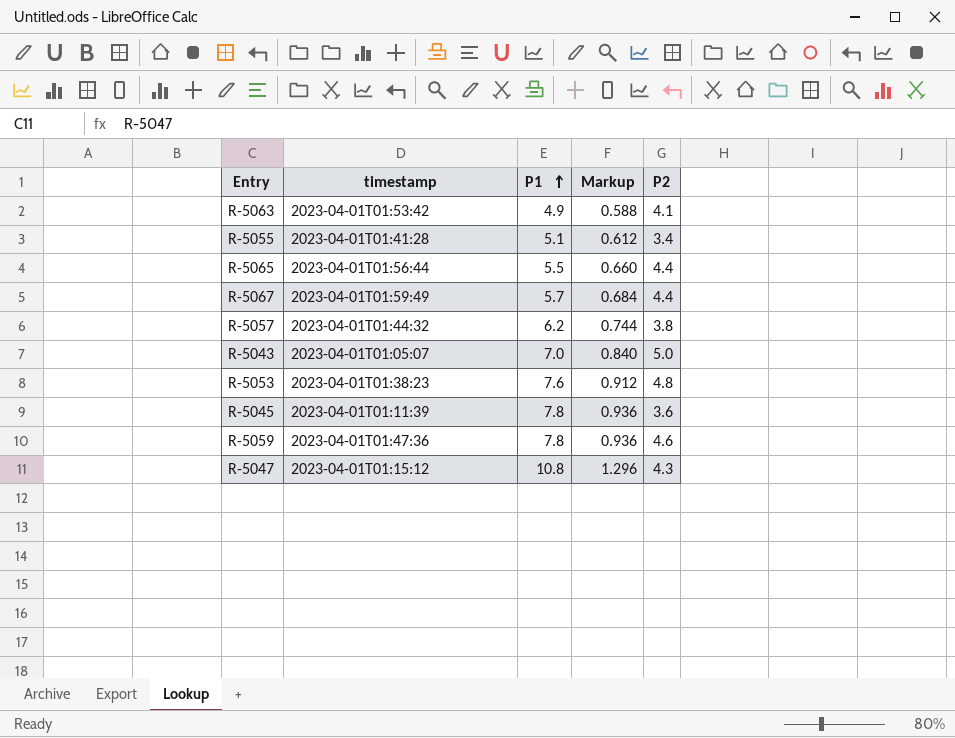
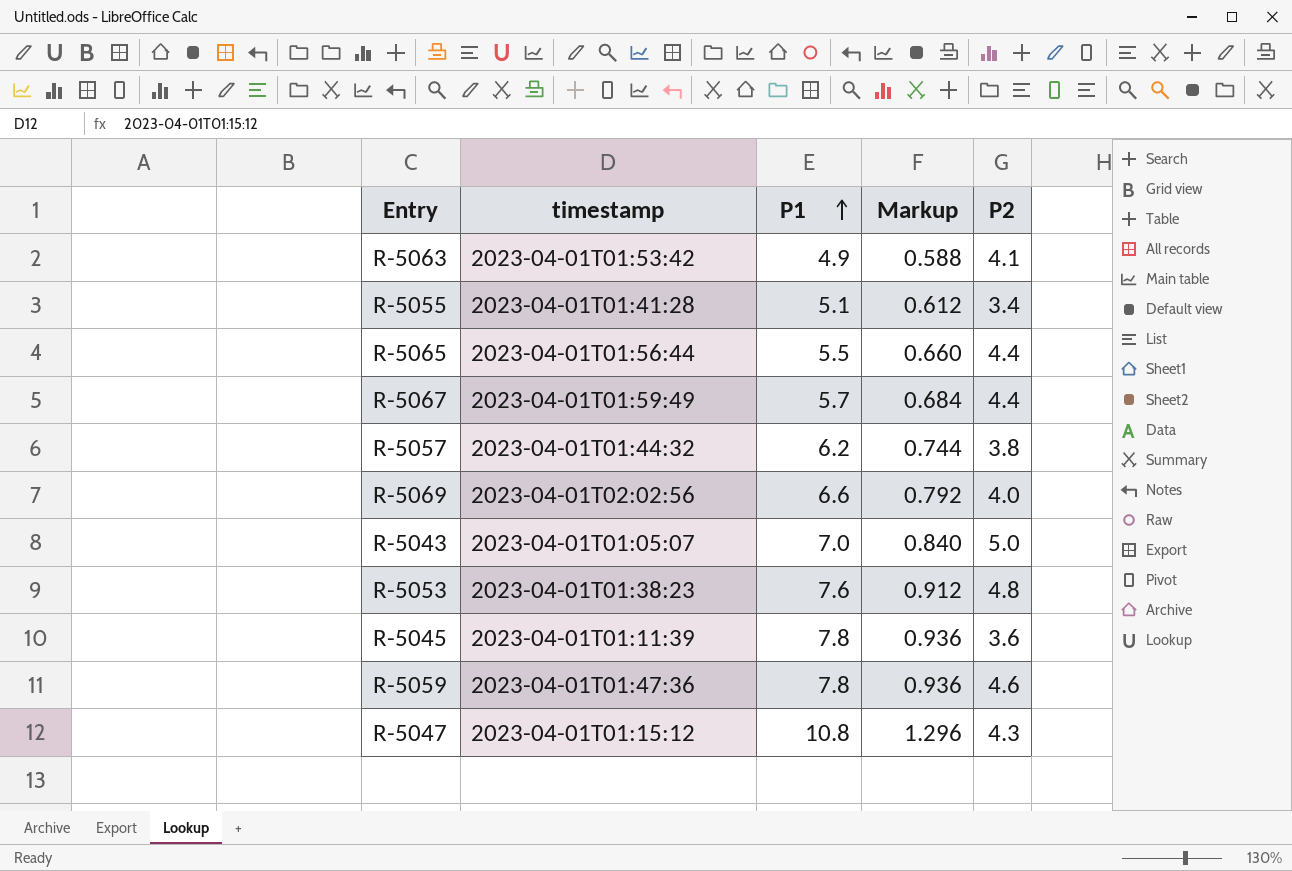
row R-5069: none -> 2023-04-01T02:02:56 | 6.6 | 0.792 | 4.0

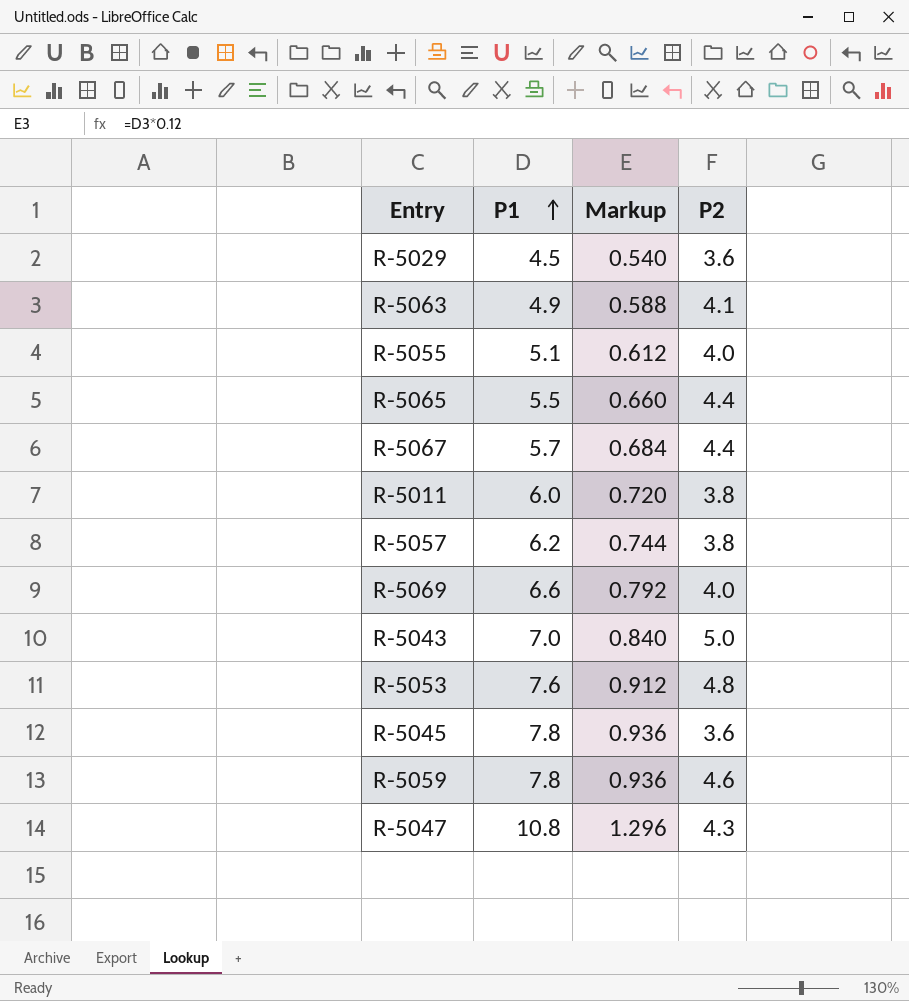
column timestamp | position: 2 -> none
row R-5029: none -> 4.5 | 0.540 | 3.6
R-5055 | P2: 3.4 -> 4.0
row R-5011: none -> 6.0 | 0.720 | 3.8

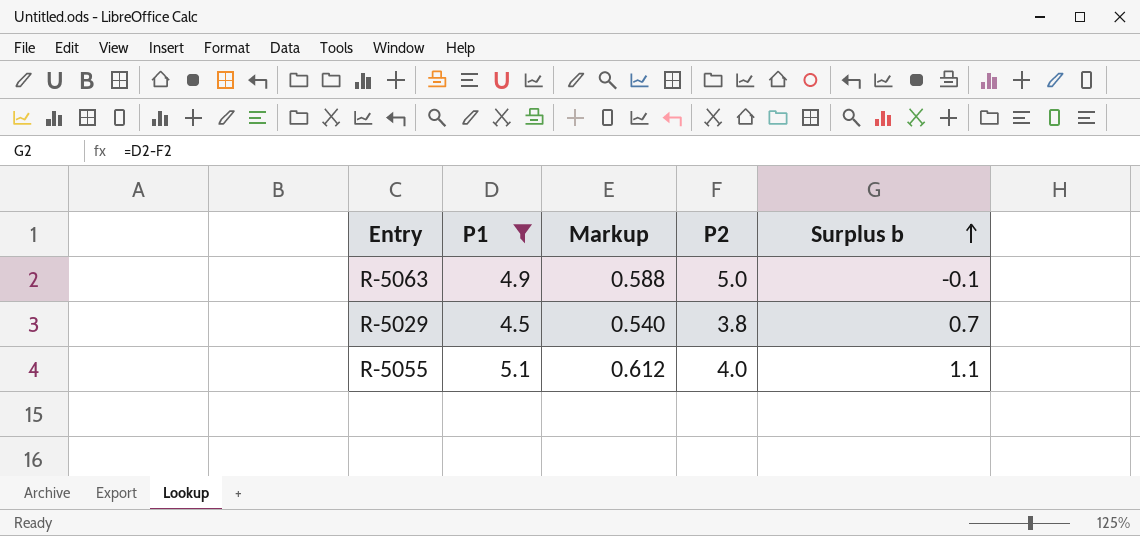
filter: none -> P1 <= 5.1
row order: P1 ascending -> Surplus b ascending
column Surplus b | formula: none -> [P1] - [P2]
R-5063 | P2: 4.1 -> 5.0
R-5029 | P2: 3.6 -> 3.8

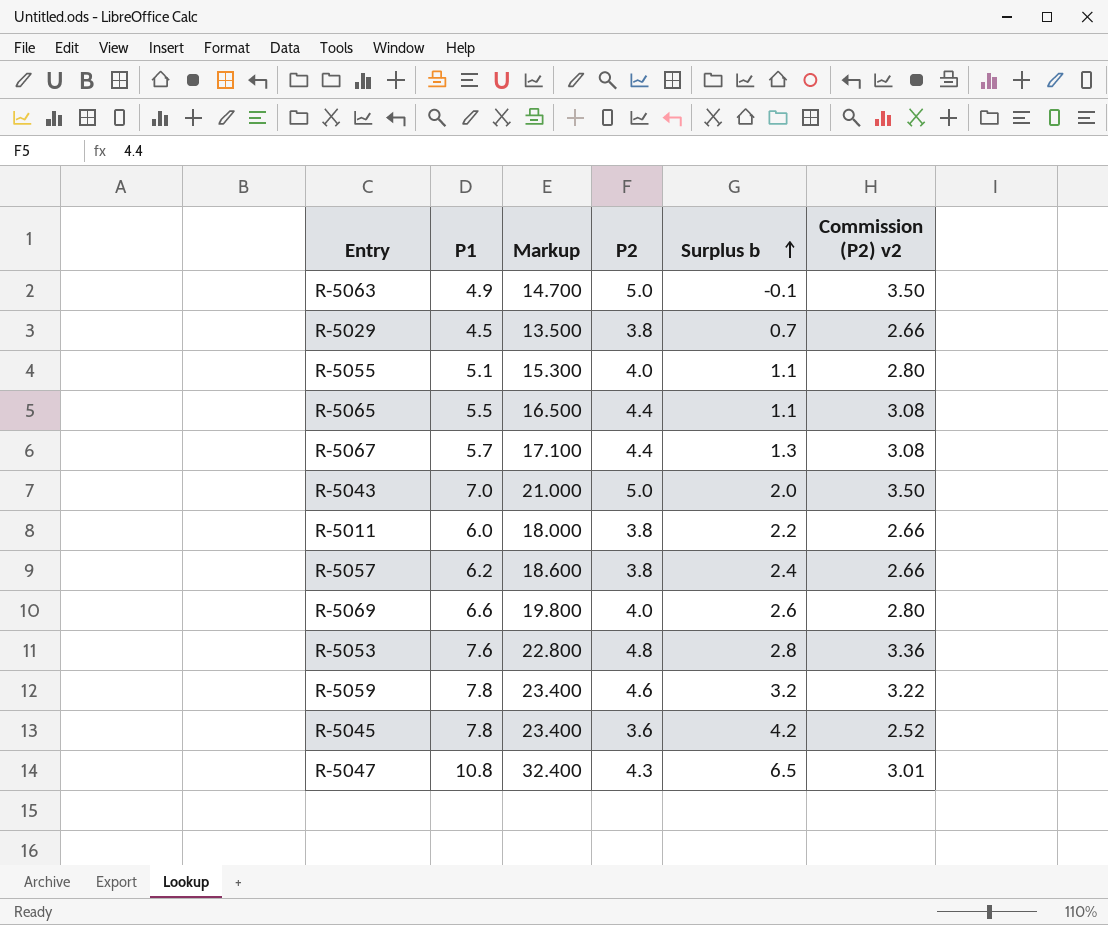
filter: P1 <= 5.1 -> none
column Markup | formula: [P1] * 0.12 -> [P1] * 3
column Commission (P2) v2 | formula: none -> [P2] * 0.7

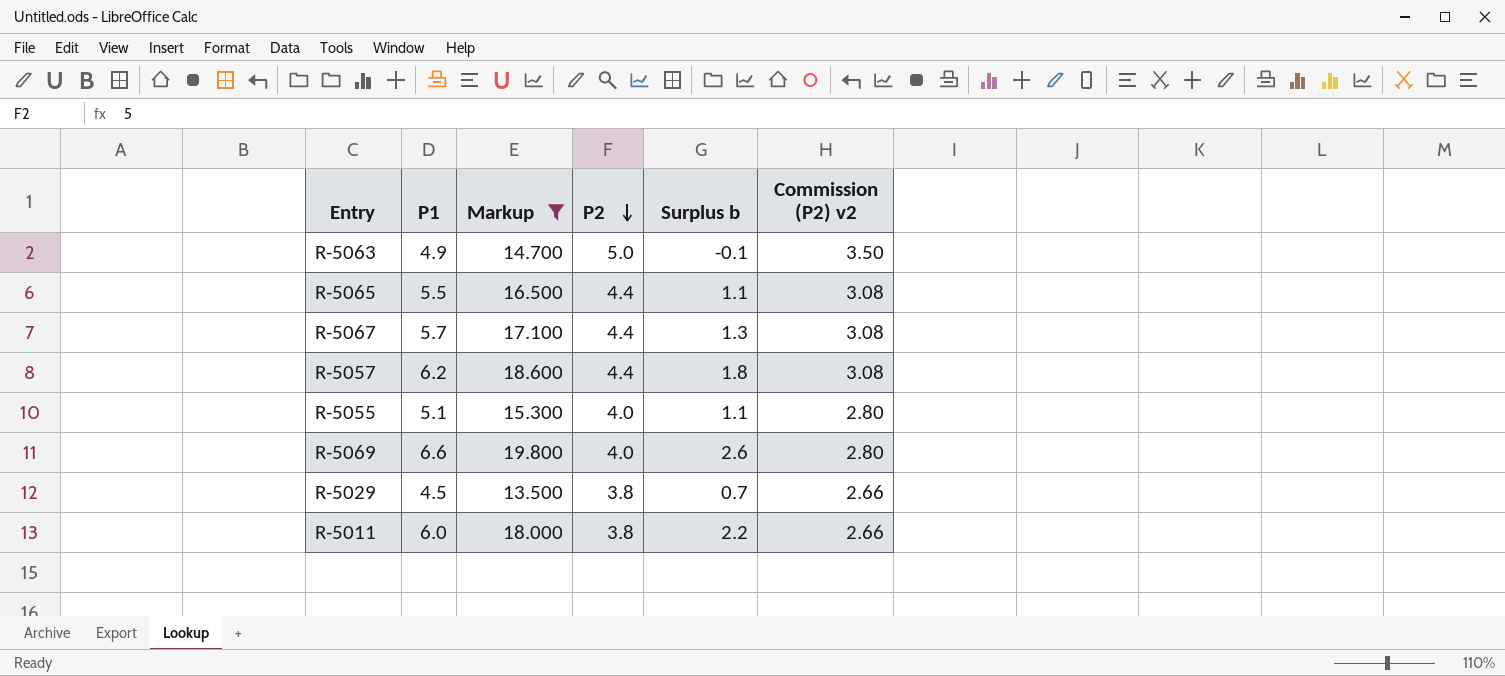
filter: none -> Markup <= 19.800
row order: Surplus b ascending -> P2 descending
R-5057 | P2: 3.8 -> 4.4
R-5057 | Surplus b: 2.4 -> 1.8
R-5057 | Commission (P2) v2: 2.66 -> 3.08

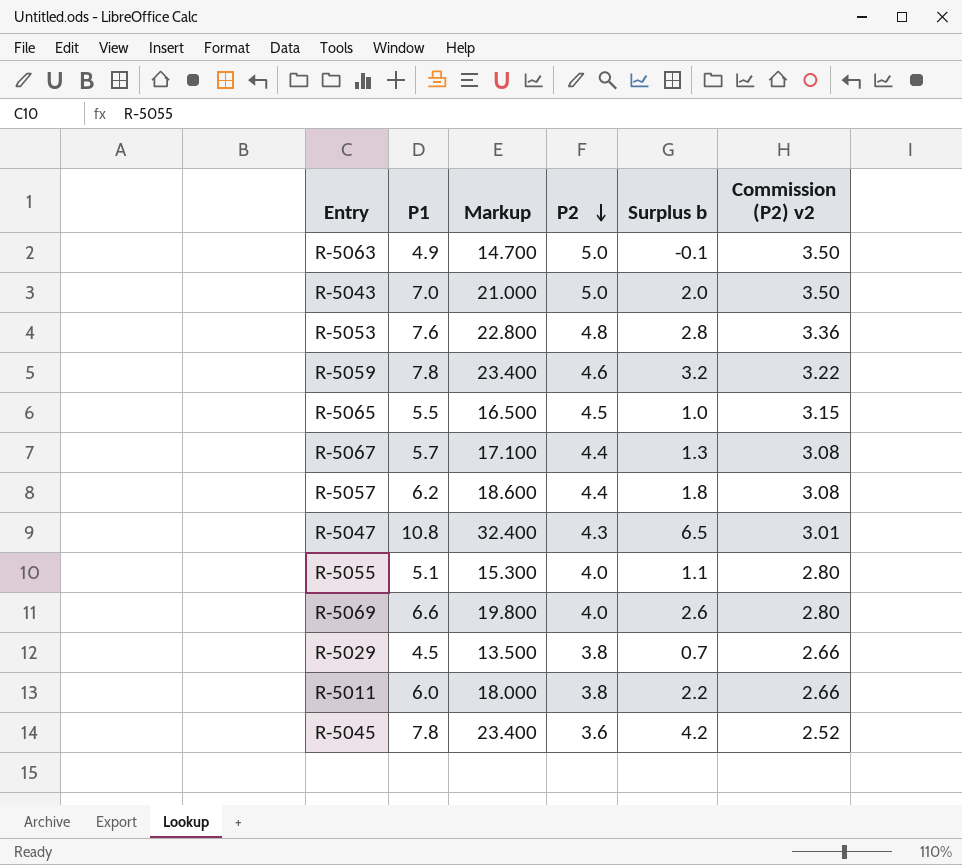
filter: Markup <= 19.800 -> none
R-5065 | P2: 4.4 -> 4.5
R-5065 | Surplus b: 1.1 -> 1.0
R-5065 | Commission (P2) v2: 3.08 -> 3.15

